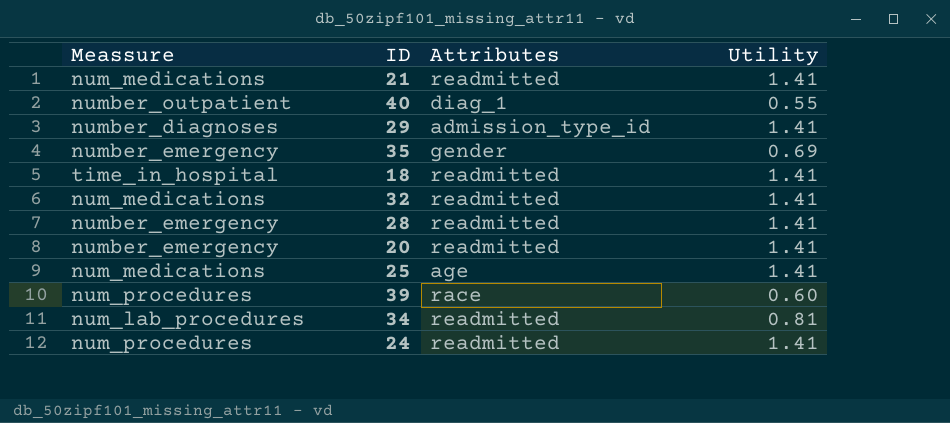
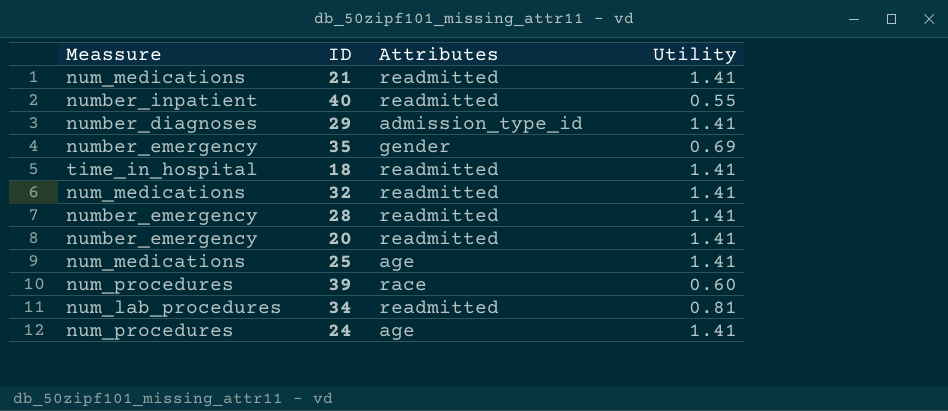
40 | Meassure: number_outpatient -> number_inpatient
40 | Attributes: diag_1 -> readmitted
24 | Attributes: readmitted -> age

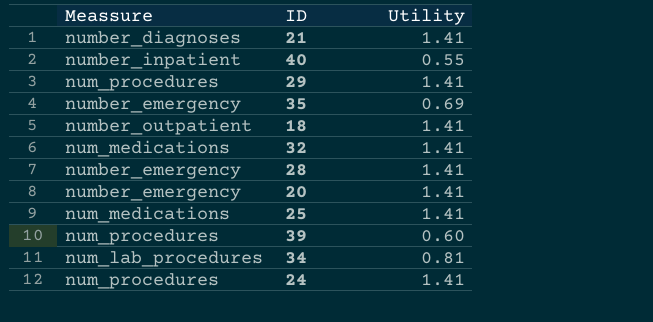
column Attributes | position: 3 -> none
21 | Meassure: num_medications -> number_diagnoses
29 | Meassure: number_diagnoses -> num_procedures
18 | Meassure: time_in_hospital -> number_outpatient

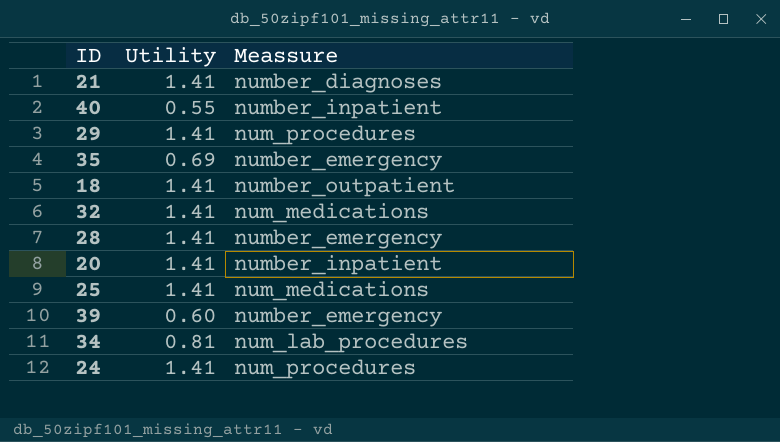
column Meassure | position: 1 -> 3
20 | Meassure: number_emergency -> number_inpatient
39 | Meassure: num_procedures -> number_emergency

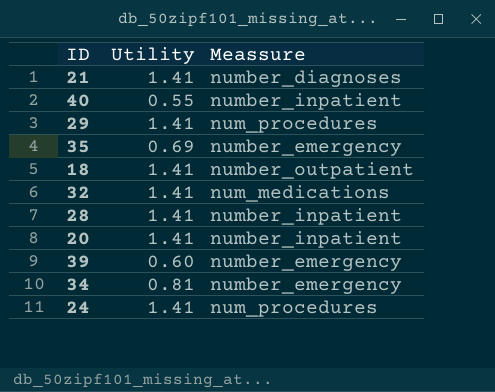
row 25: 1.41 | num_medications -> none
28 | Meassure: number_emergency -> number_inpatient
34 | Meassure: num_lab_procedures -> number_emergency

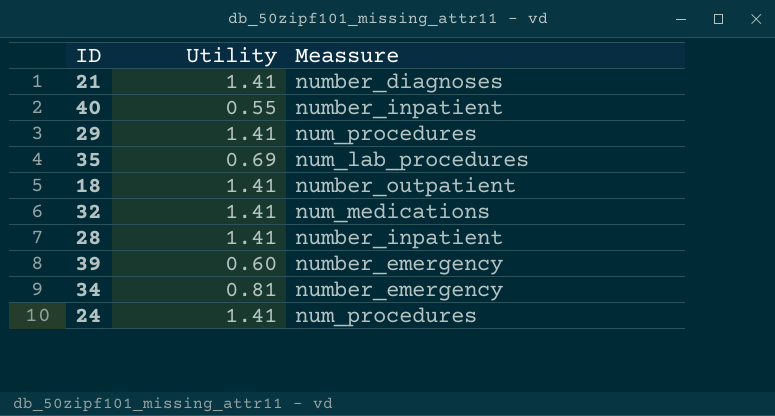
row 20: 1.41 | number_inpatient -> none
35 | Meassure: number_emergency -> num_lab_procedures

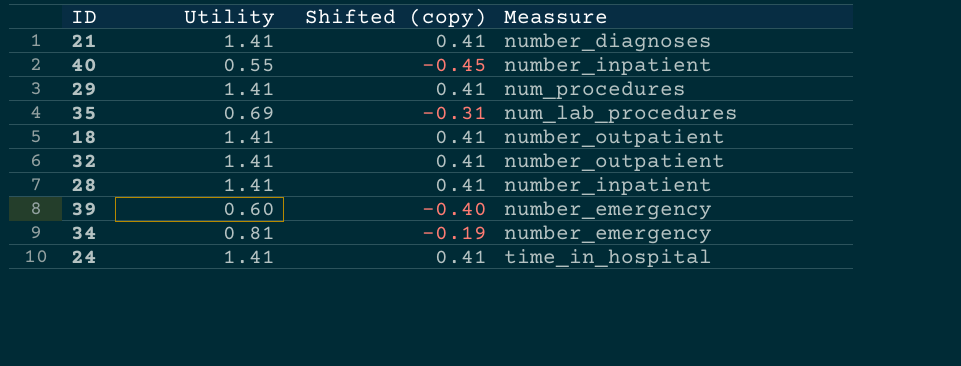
column Shifted (copy) | formula: none -> [Utility] - 1
32 | Meassure: num_medications -> number_outpatient
24 | Meassure: num_procedures -> time_in_hospital

